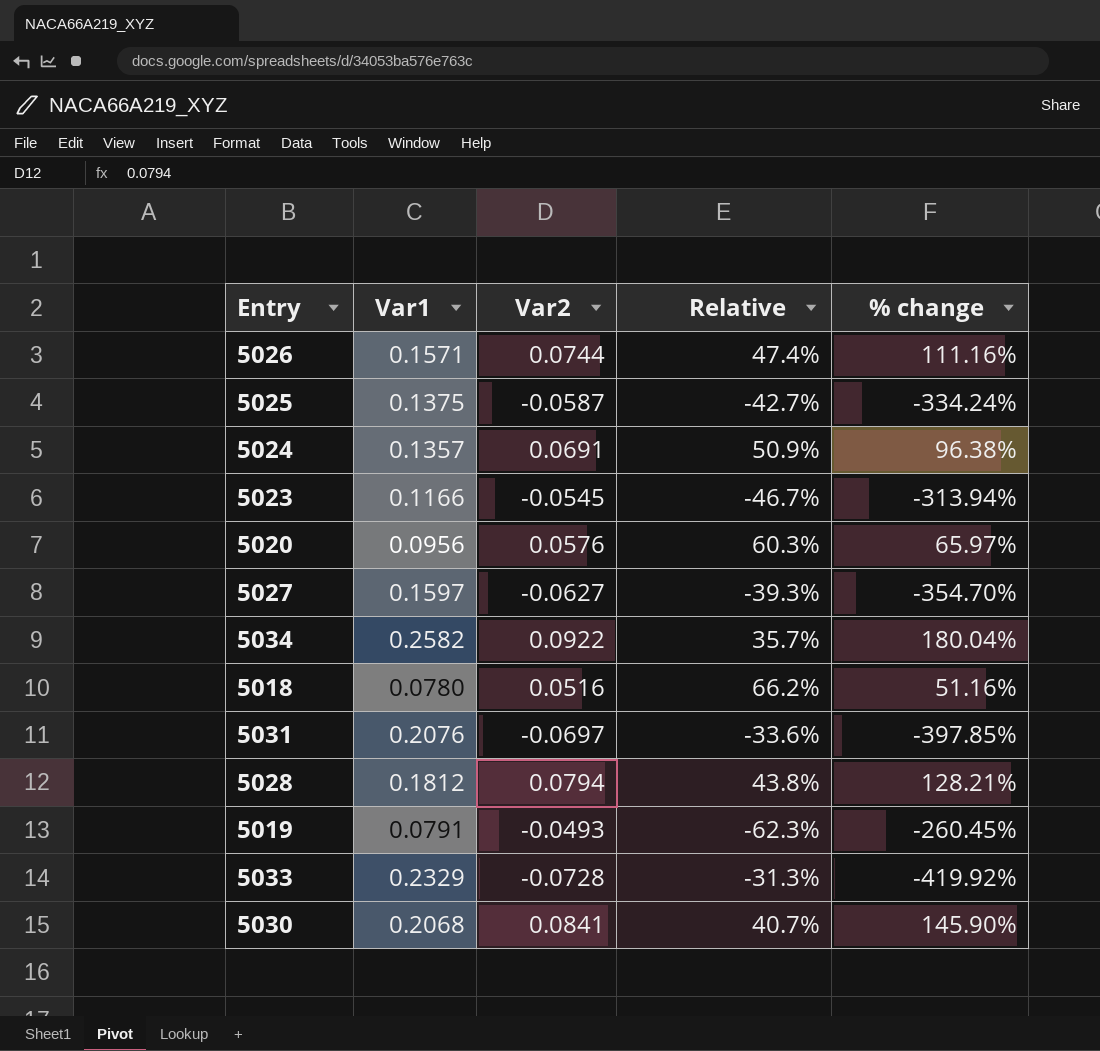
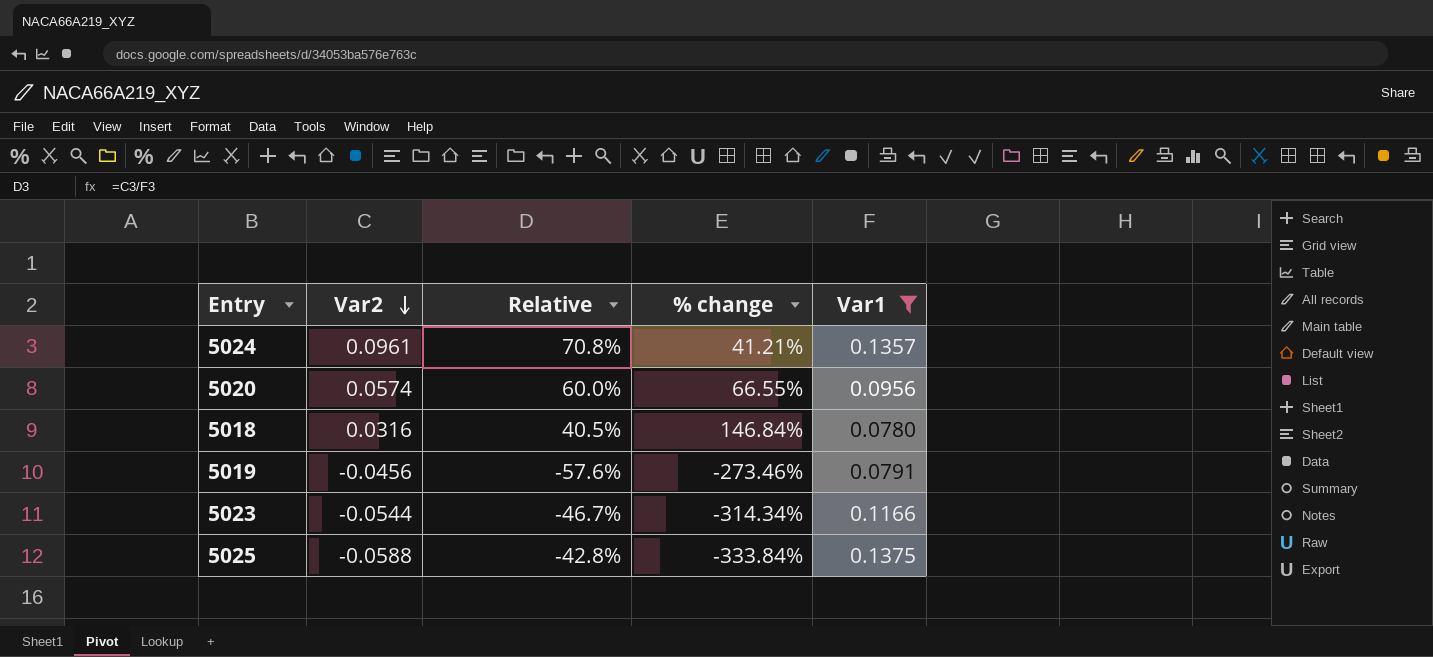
filter: none -> Var1 <= 0.1375
row order: none -> Var2 descending
column Var1 | position: 2 -> 5
5024 | Var2: 0.0691 -> 0.0961
5024 | Relative: 50.9% -> 70.8%
5024 | % change: 96.38% -> 41.21%
5020 | Var2: 0.0576 -> 0.0574
5020 | Relative: 60.3% -> 60.0%
5020 | % change: 65.97% -> 66.55%
5018 | Var2: 0.0516 -> 0.0316
5018 | Relative: 66.2% -> 40.5%
5018 | % change: 51.16% -> 146.84%
5019 | Var2: -0.0493 -> -0.0456
5019 | Relative: -62.3% -> -57.6%
5019 | % change: -260.45% -> -273.46%
5023 | Var2: -0.0545 -> -0.0544
5023 | % change: -313.94% -> -314.34%
5025 | Var2: -0.0587 -> -0.0588
5025 | Relative: -42.7% -> -42.8%
5025 | % change: -334.24% -> -333.84%

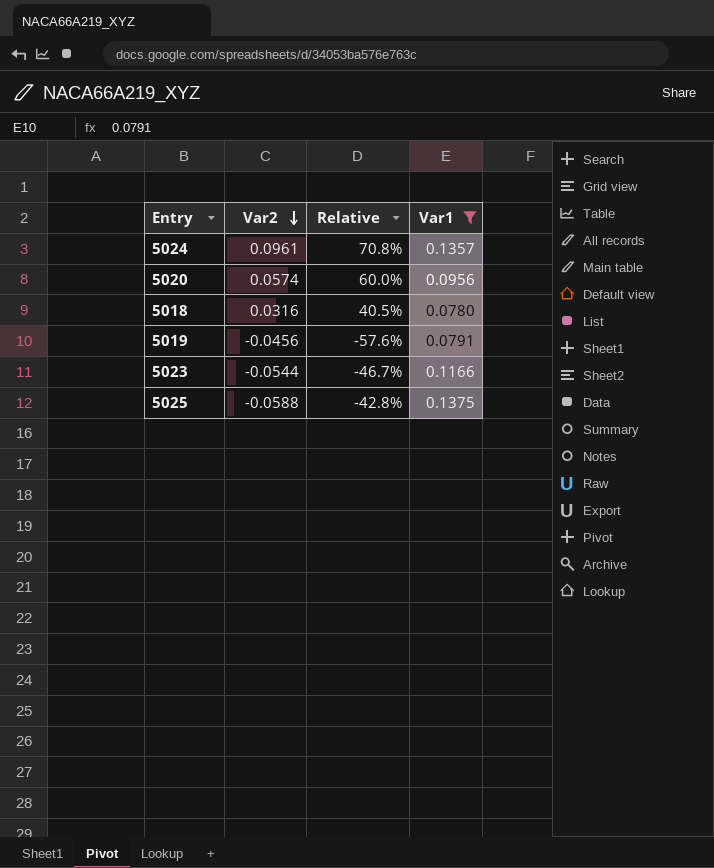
column % change | formula: ([Var1] - [Var2]) / [Var2] -> none

